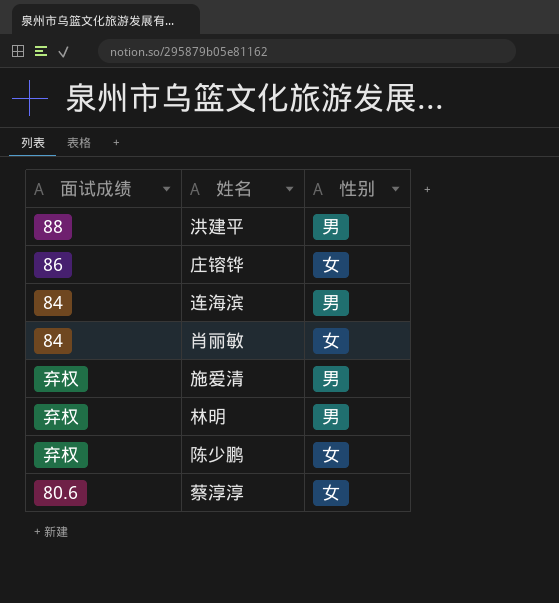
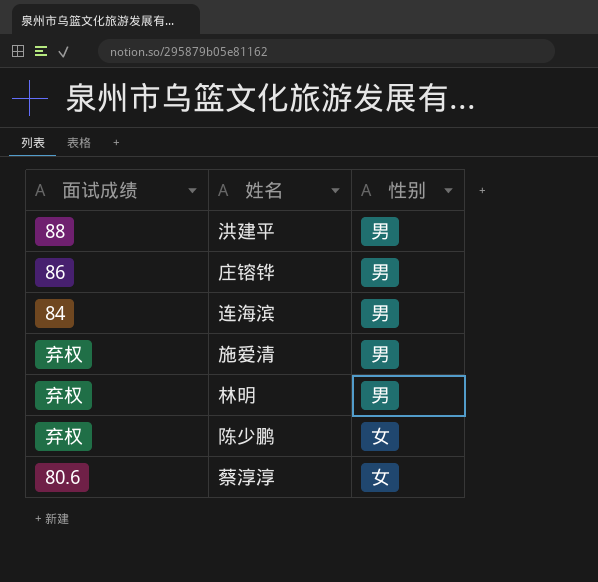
row 肖丽敏: 84 | 女 -> none
庄镕铧 | 性别: 女 -> 男

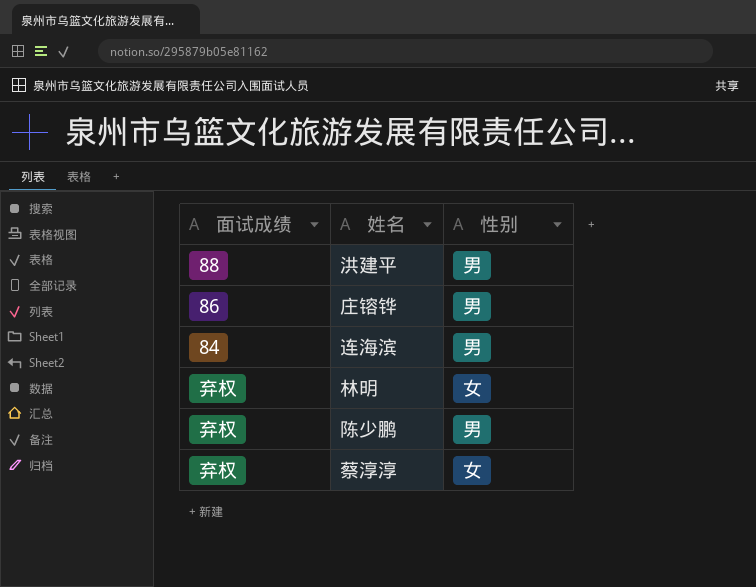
row 施爱清: 弃权 | 男 -> none
林明 | 性别: 男 -> 女
陈少鹏 | 性别: 女 -> 男
蔡淳淳 | 面试成绩: 80.6 -> 弃权

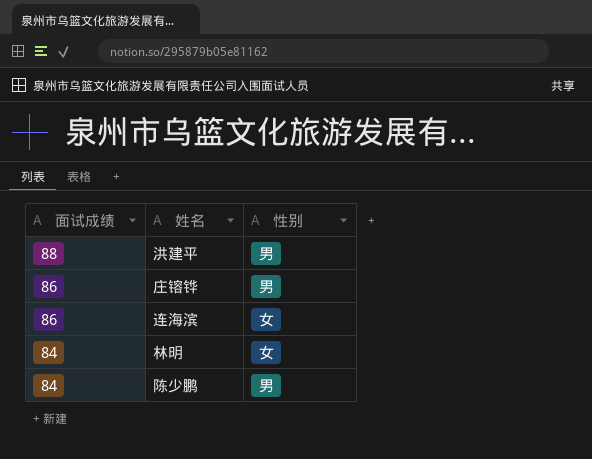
row 蔡淳淳: 弃权 | 女 -> none
连海滨 | 面试成绩: 84 -> 86
连海滨 | 性别: 男 -> 女
林明 | 面试成绩: 弃权 -> 84
陈少鹏 | 面试成绩: 弃权 -> 84

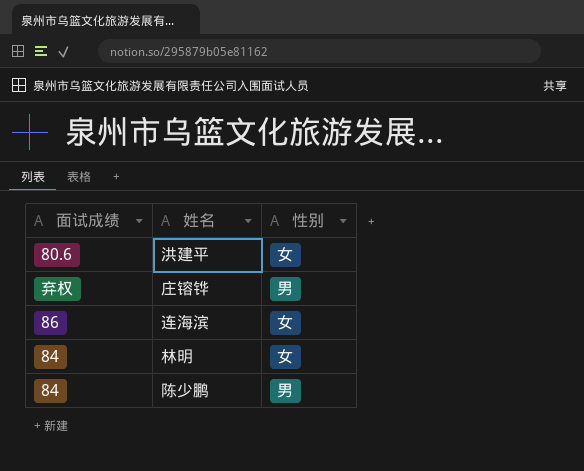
洪建平 | 面试成绩: 88 -> 80.6
洪建平 | 性别: 男 -> 女
庄镕铧 | 面试成绩: 86 -> 弃权

